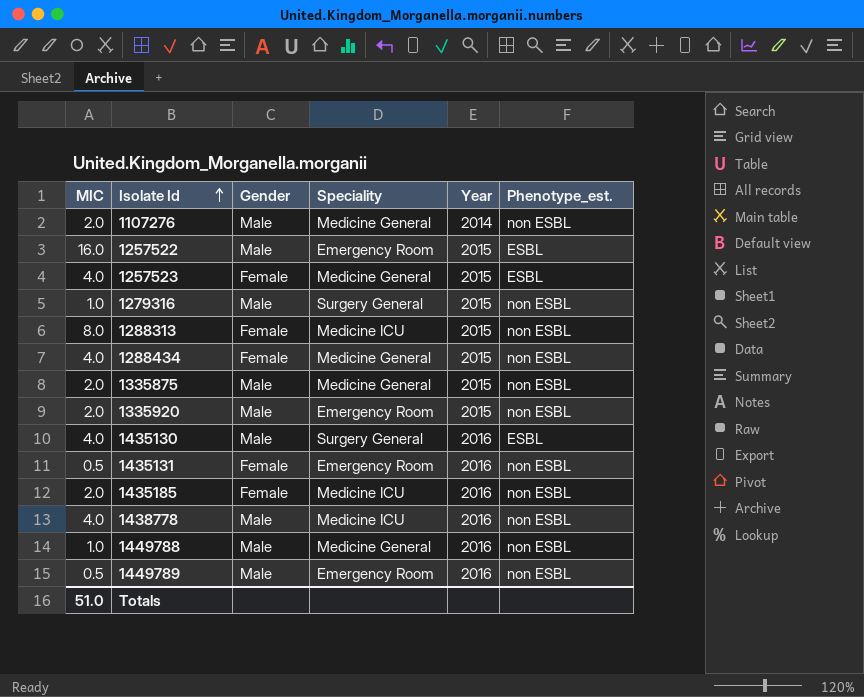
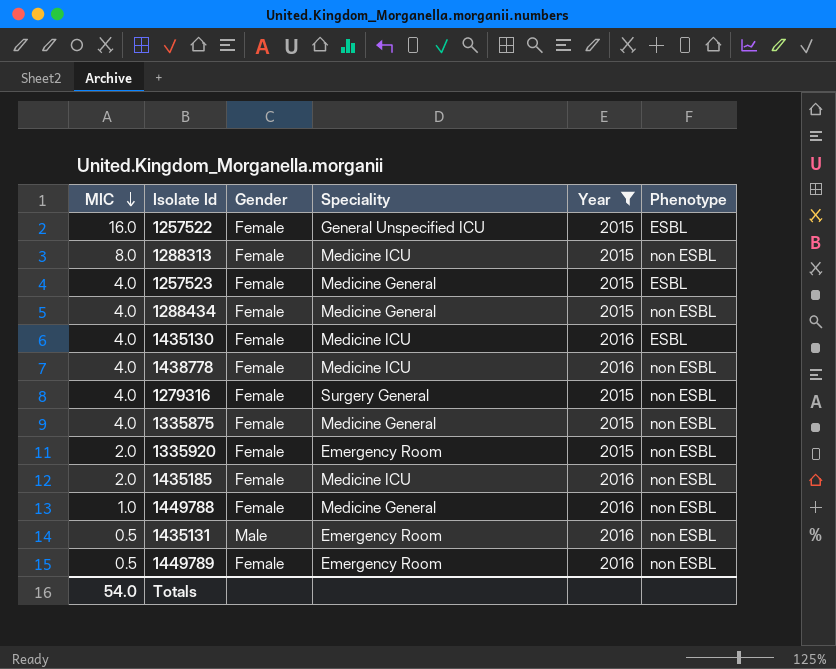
filter: none -> Year != 2014
row order: Isolate Id ascending -> MIC descending
column name: Phenotype_est. -> Phenotype
1257522 | Gender: Male -> Female
1257522 | Speciality: Emergency Room -> General Unspecified ICU
1435130 | Gender: Male -> Female
1435130 | Speciality: Surgery General -> Medicine ICU
1438778 | Gender: Male -> Female
1279316 | MIC: 1.0 -> 4.0
1279316 | Gender: Male -> Female
1335875 | MIC: 2.0 -> 4.0
1335875 | Gender: Male -> Female
1335920 | Gender: Male -> Female
1449788 | Gender: Male -> Female
1435131 | Gender: Female -> Male
1449789 | Gender: Male -> Female
Totals | MIC: 51.0 -> 54.0

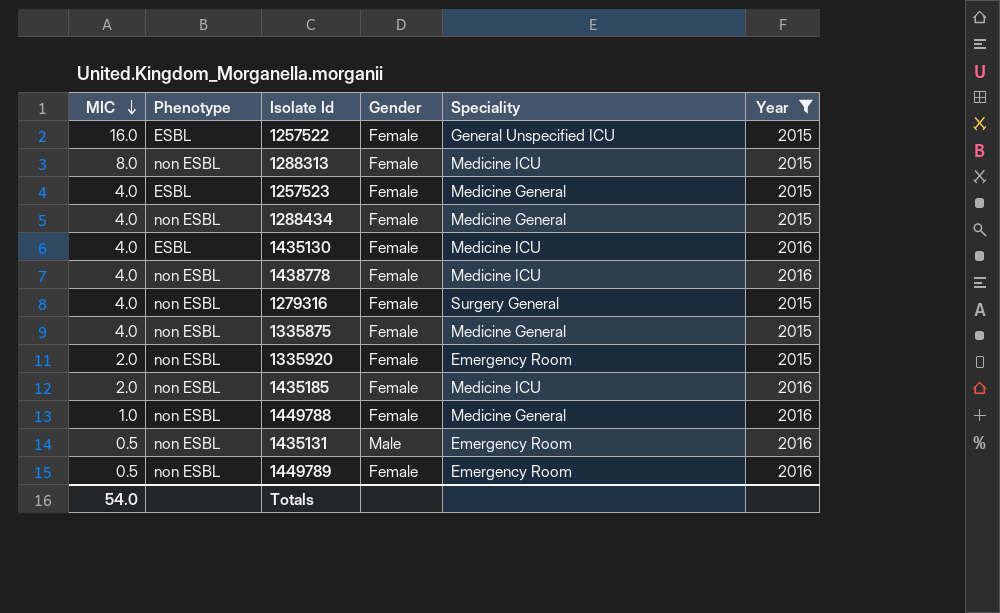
column Phenotype | position: 6 -> 2

